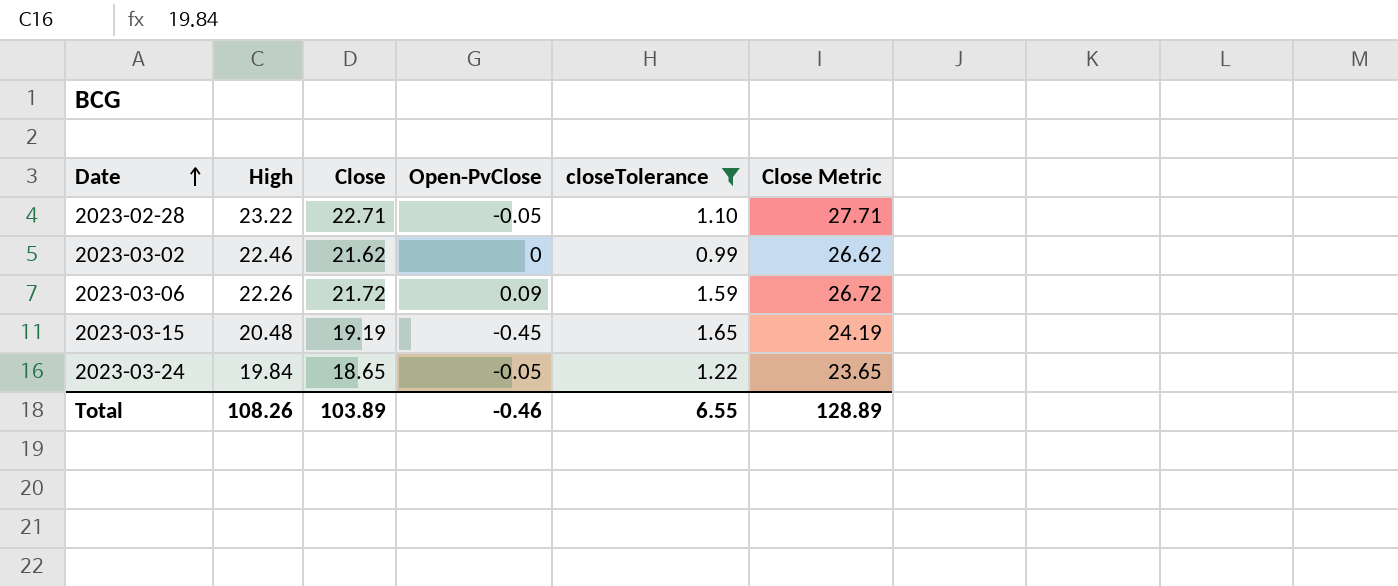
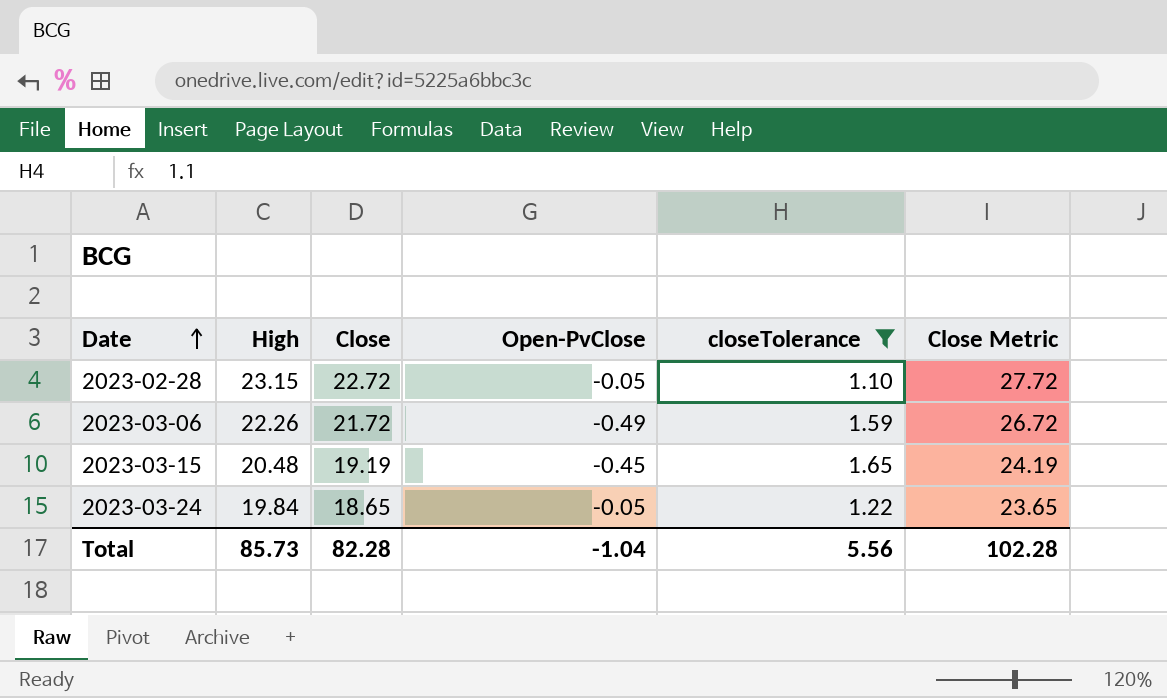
row 2023-03-02: 22.46 | 21.62 | 0 | 0.99 | 26.62 -> none
2023-02-28 | High: 23.22 -> 23.15
2023-02-28 | Close: 22.71 -> 22.72
2023-02-28 | Close Metric: 27.71 -> 27.72
2023-03-06 | Open-PvClose: 0.09 -> -0.49
Total | High: 108.26 -> 85.73
Total | Close: 103.89 -> 82.28
Total | Open-PvClose: -0.46 -> -1.04
Total | closeTolerance: 6.55 -> 5.56
Total | Close Metric: 128.89 -> 102.28

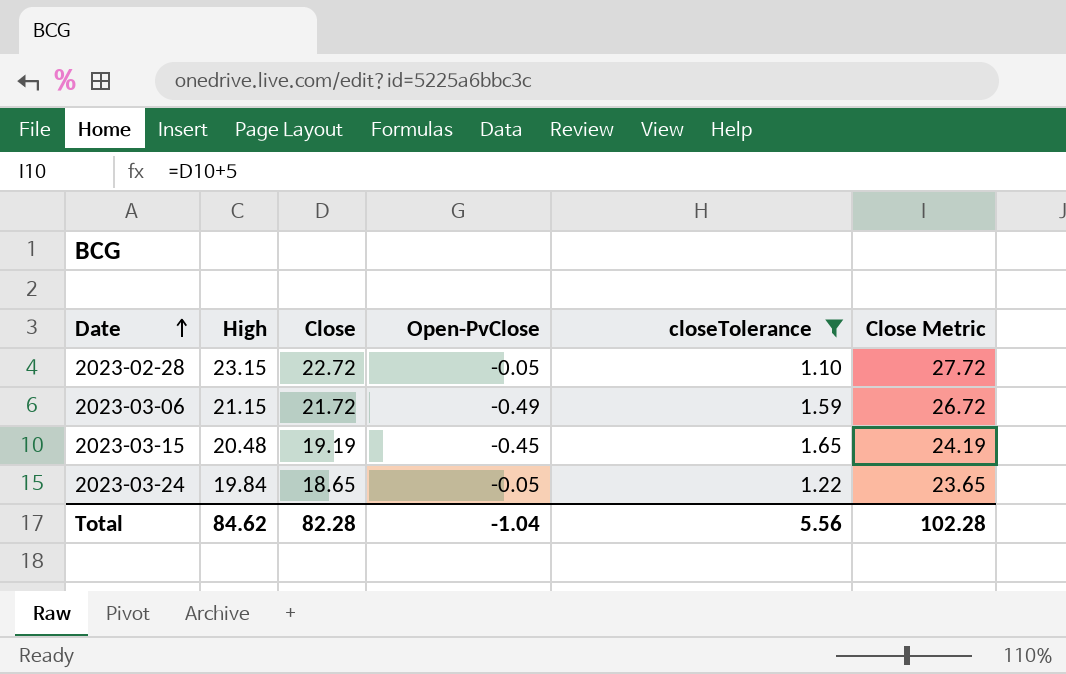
2023-03-06 | High: 22.26 -> 21.15
Total | High: 85.73 -> 84.62

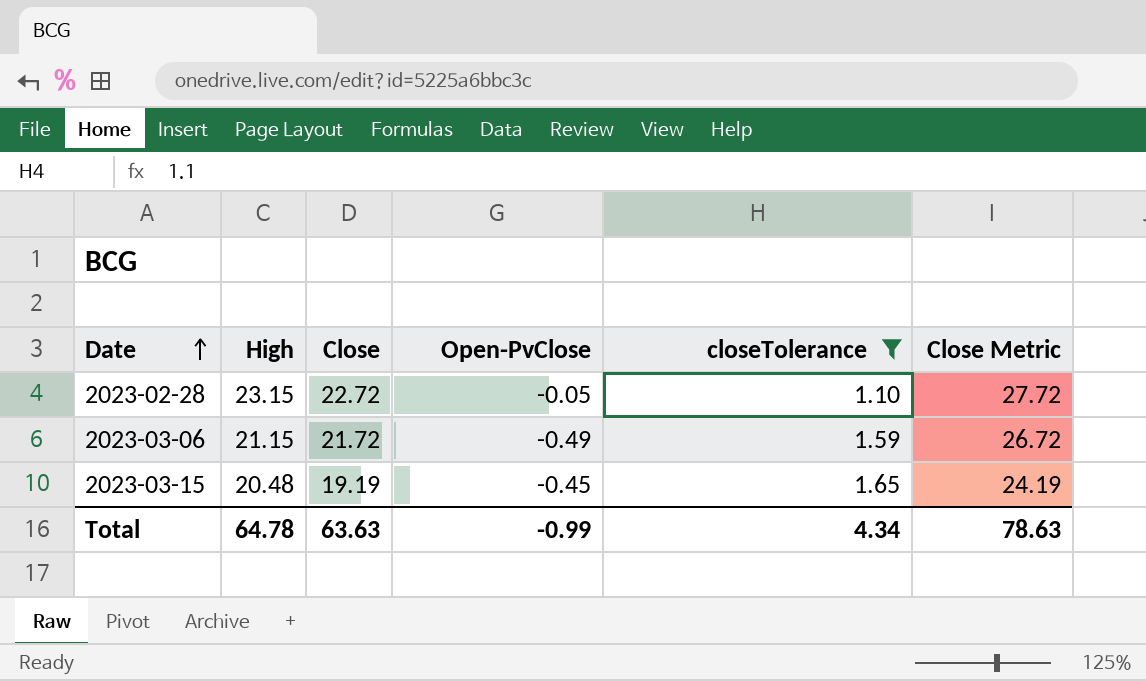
row 2023-03-24: 19.84 | 18.65 | -0.05 | 1.22 | 23.65 -> none
Total | High: 84.62 -> 64.78
Total | Close: 82.28 -> 63.63
Total | Open-PvClose: -1.04 -> -0.99
Total | closeTolerance: 5.56 -> 4.34
Total | Close Metric: 102.28 -> 78.63

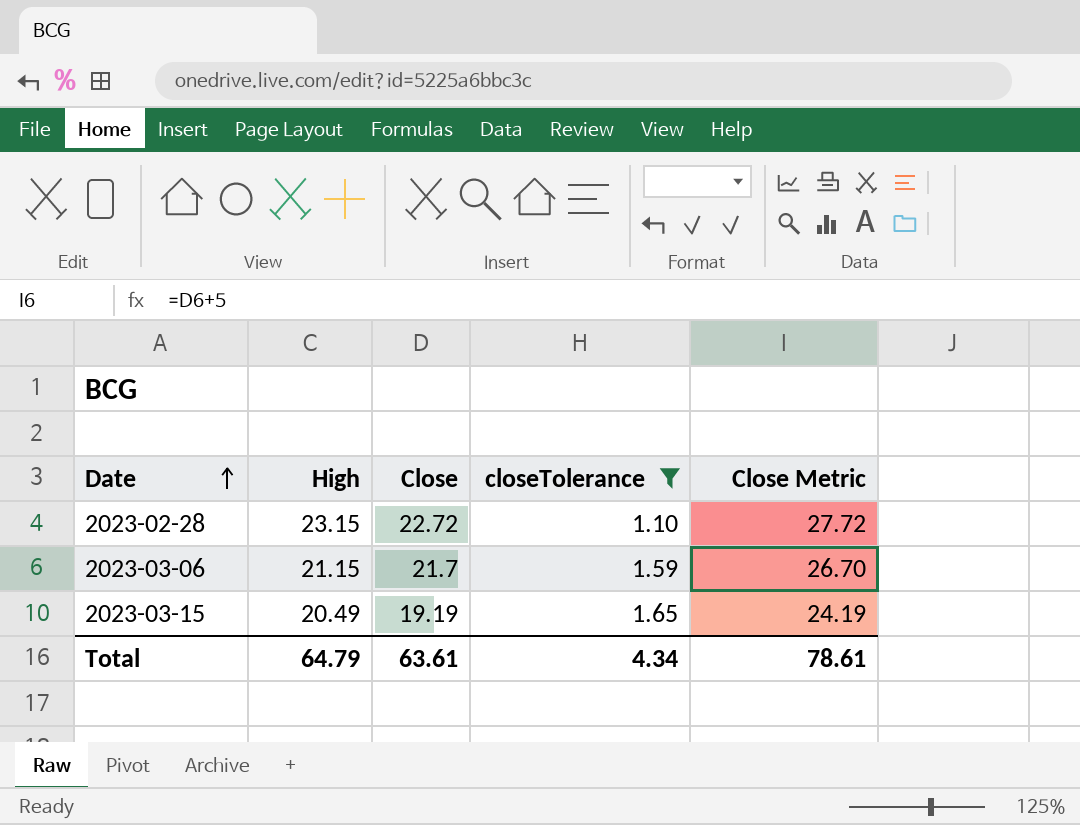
column Open-PvClose | position: 4 -> none
2023-03-06 | Close: 21.72 -> 21.7
2023-03-06 | Close Metric: 26.72 -> 26.70
2023-03-15 | High: 20.48 -> 20.49
Total | High: 64.78 -> 64.79
Total | Close: 63.63 -> 63.61
Total | Close Metric: 78.63 -> 78.61

